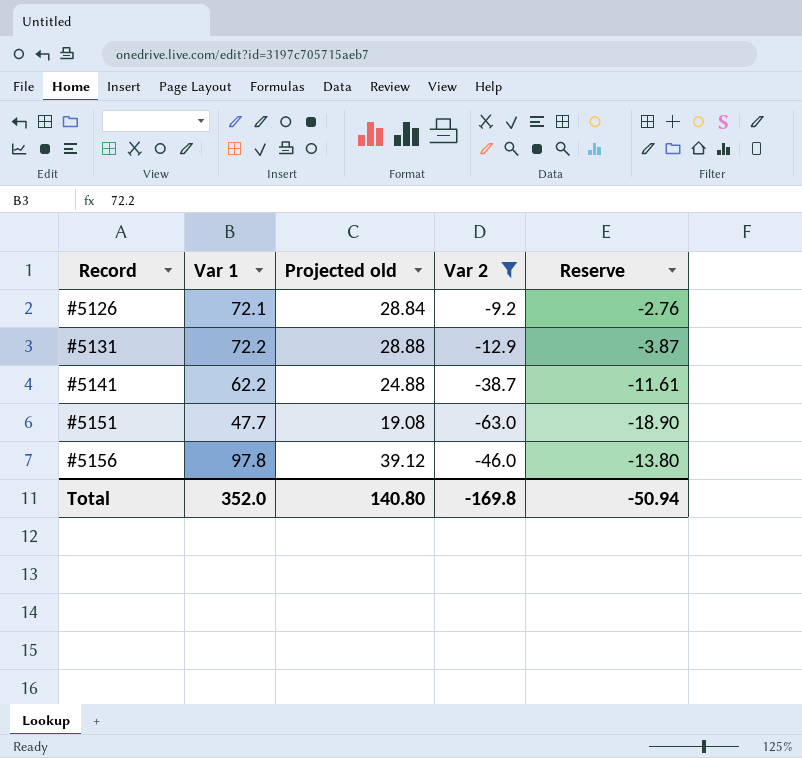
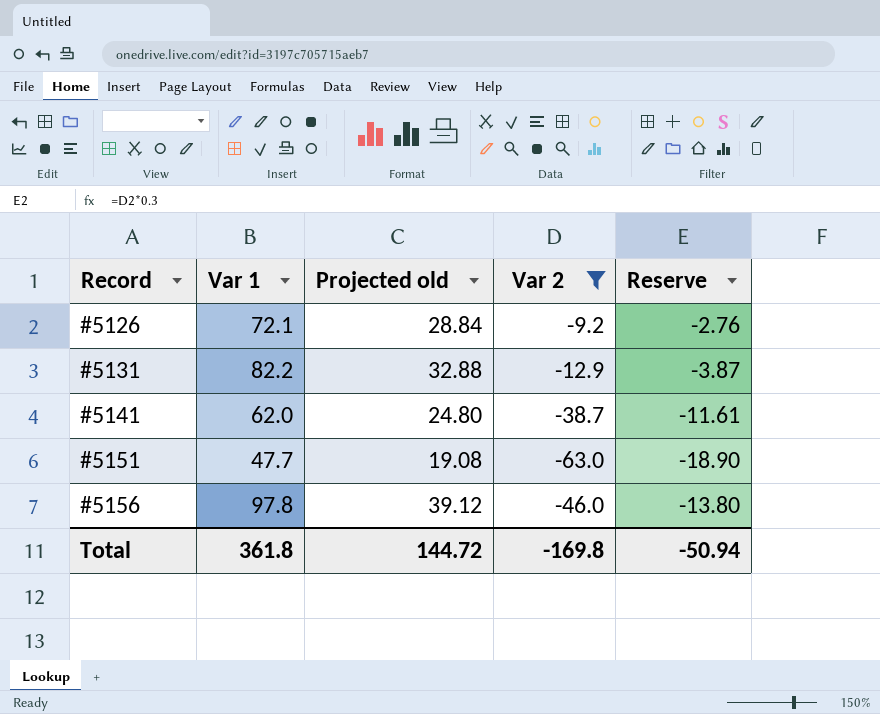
#5131 | Var 1: 72.2 -> 82.2
#5131 | Projected old: 28.88 -> 32.88
#5141 | Var 1: 62.2 -> 62.0
#5141 | Projected old: 24.88 -> 24.80
Total | Var 1: 352.0 -> 361.8
Total | Projected old: 140.80 -> 144.72

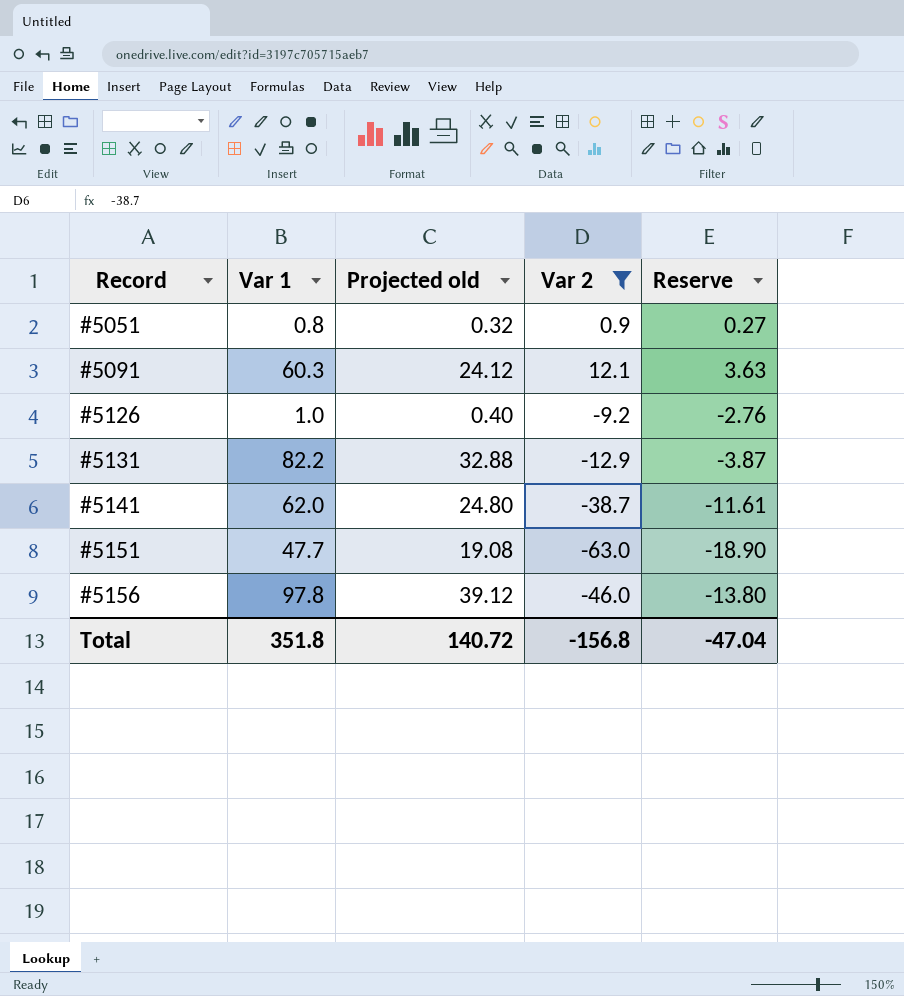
row #5051: none -> 0.8 | 0.32 | 0.9 | 0.27
row #5091: none -> 60.3 | 24.12 | 12.1 | 3.63
#5126 | Var 1: 72.1 -> 1.0
#5126 | Projected old: 28.84 -> 0.40
Total | Var 1: 361.8 -> 351.8
Total | Projected old: 144.72 -> 140.72
Total | Var 2: -169.8 -> -156.8
Total | Reserve: -50.94 -> -47.04

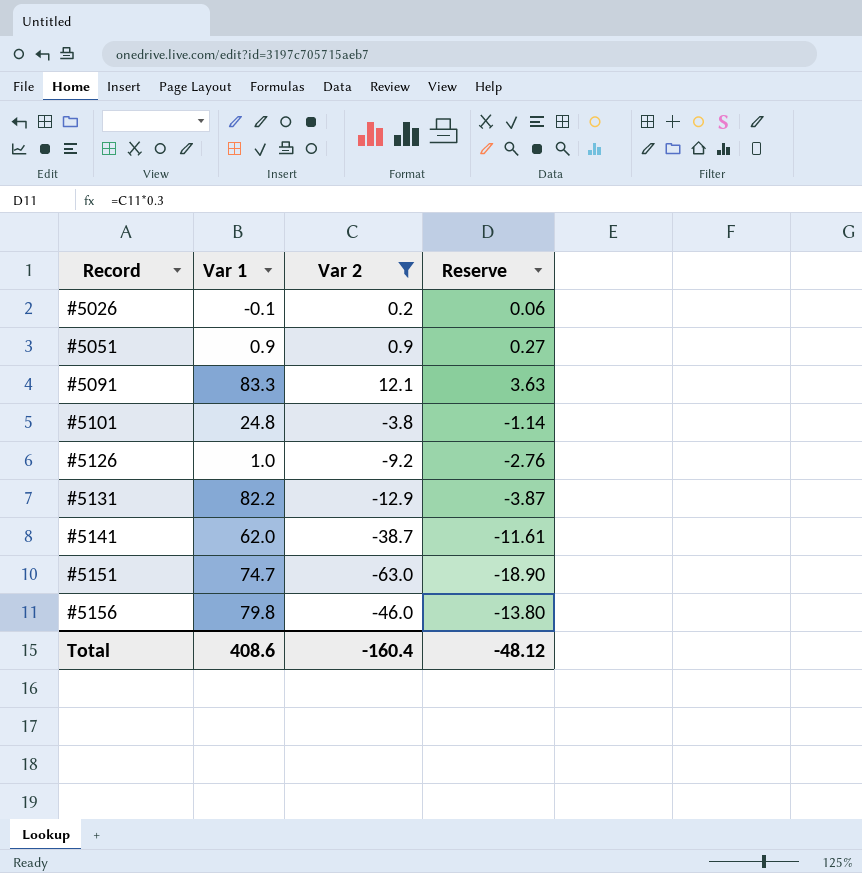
column Projected old | formula: [Var 1] * 0.4 -> none
row #5026: none -> -0.1 | 0.2 | 0.06
#5051 | Var 1: 0.8 -> 0.9
#5091 | Var 1: 60.3 -> 83.3
row #5101: none -> 24.8 | -3.8 | -1.14
#5151 | Var 1: 47.7 -> 74.7
#5156 | Var 1: 97.8 -> 79.8
Total | Var 1: 351.8 -> 408.6
Total | Var 2: -156.8 -> -160.4
Total | Reserve: -47.04 -> -48.12

